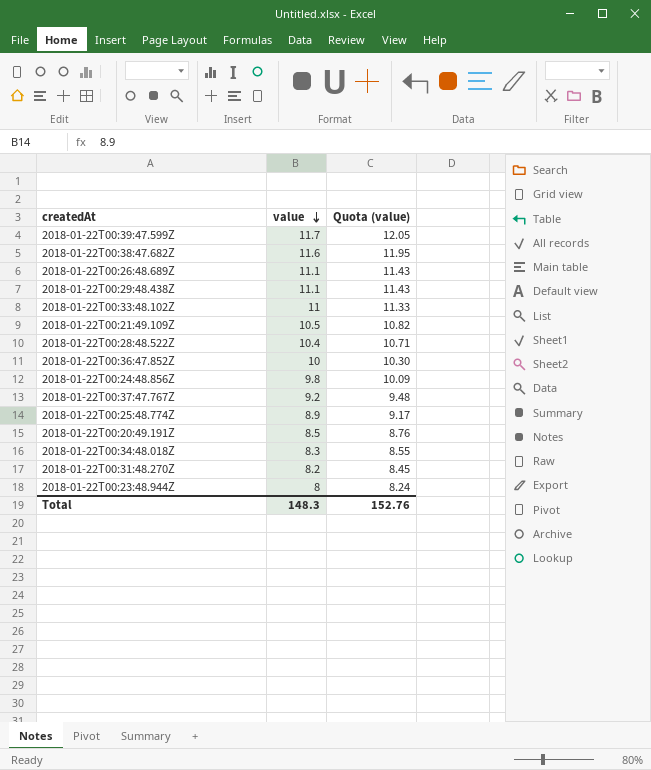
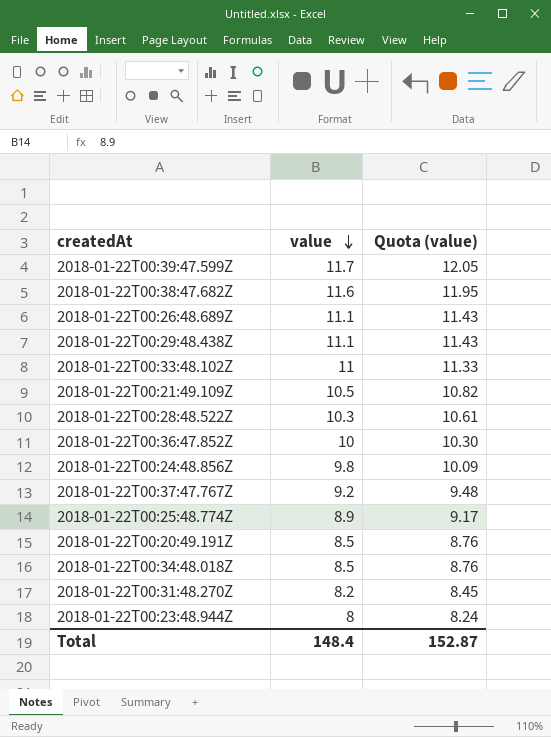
2018-01-22T00:28:48.522Z | value: 10.4 -> 10.3
2018-01-22T00:28:48.522Z | Quota (value): 10.71 -> 10.61
2018-01-22T00:34:48.018Z | value: 8.3 -> 8.5
2018-01-22T00:34:48.018Z | Quota (value): 8.55 -> 8.76
Total | value: 148.3 -> 148.4
Total | Quota (value): 152.76 -> 152.87

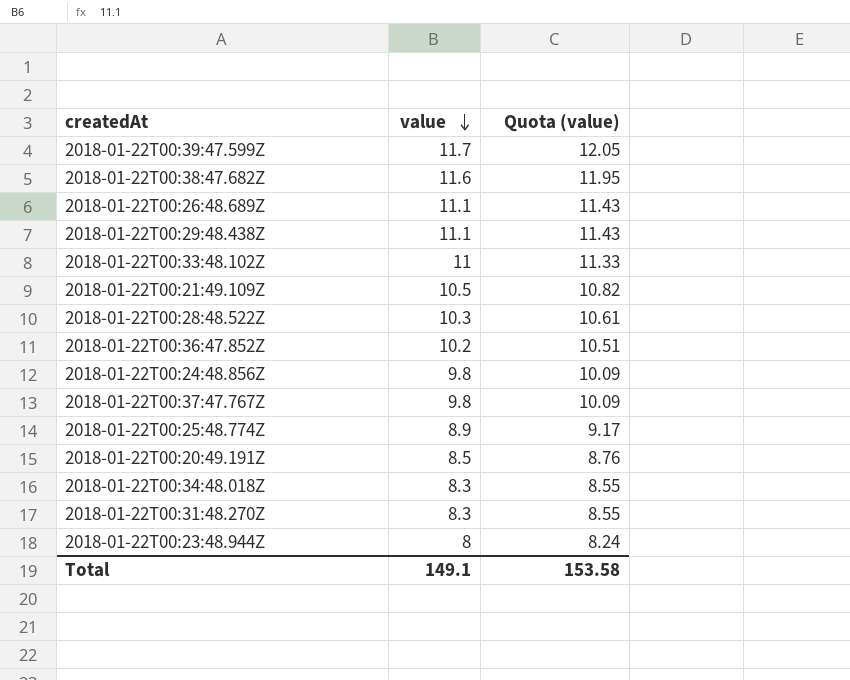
2018-01-22T00:36:47.852Z | value: 10 -> 10.2
2018-01-22T00:36:47.852Z | Quota (value): 10.30 -> 10.51
2018-01-22T00:37:47.767Z | value: 9.2 -> 9.8
2018-01-22T00:37:47.767Z | Quota (value): 9.48 -> 10.09
2018-01-22T00:34:48.018Z | value: 8.5 -> 8.3
2018-01-22T00:34:48.018Z | Quota (value): 8.76 -> 8.55
2018-01-22T00:31:48.270Z | value: 8.2 -> 8.3
2018-01-22T00:31:48.270Z | Quota (value): 8.45 -> 8.55
Total | value: 148.4 -> 149.1
Total | Quota (value): 152.87 -> 153.58

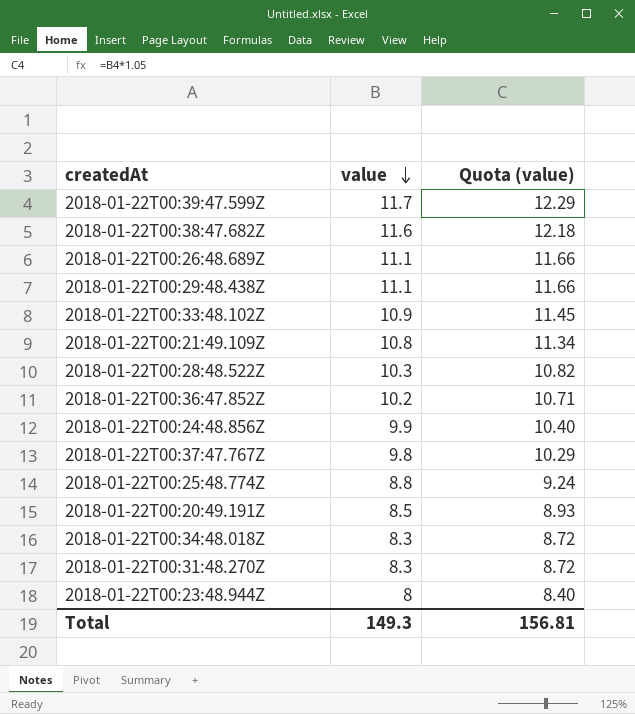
column Quota (value) | formula: [value] * 1.03 -> [value] * 1.05
2018-01-22T00:33:48.102Z | value: 11 -> 10.9
2018-01-22T00:21:49.109Z | value: 10.5 -> 10.8
2018-01-22T00:24:48.856Z | value: 9.8 -> 9.9
2018-01-22T00:25:48.774Z | value: 8.9 -> 8.8
Total | value: 149.1 -> 149.3
Total | Quota (value): 153.58 -> 156.81

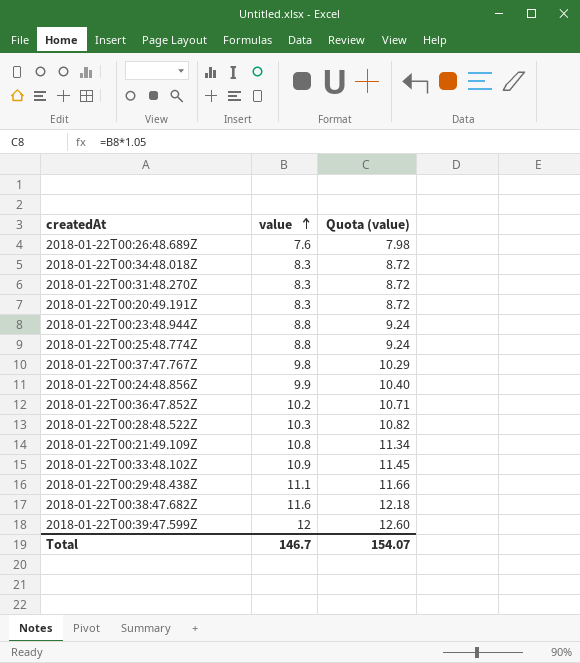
row order: value descending -> value ascending
2018-01-22T00:26:48.689Z | value: 11.1 -> 7.6
2018-01-22T00:26:48.689Z | Quota (value): 11.66 -> 7.98
2018-01-22T00:20:49.191Z | value: 8.5 -> 8.3
2018-01-22T00:20:49.191Z | Quota (value): 8.93 -> 8.72
2018-01-22T00:23:48.944Z | value: 8 -> 8.8
2018-01-22T00:23:48.944Z | Quota (value): 8.40 -> 9.24
2018-01-22T00:39:47.599Z | value: 11.7 -> 12
2018-01-22T00:39:47.599Z | Quota (value): 12.29 -> 12.60
Total | value: 149.3 -> 146.7
Total | Quota (value): 156.81 -> 154.07

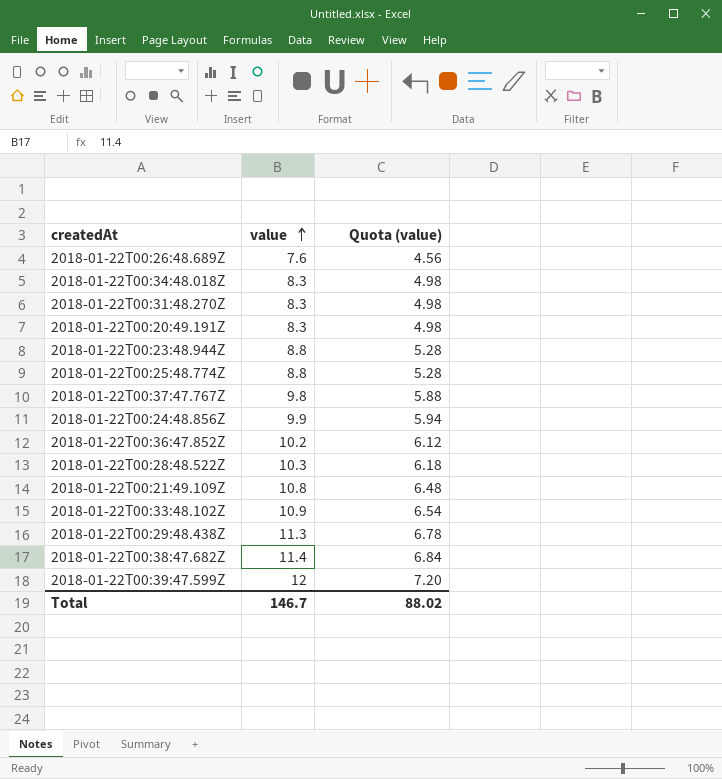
column Quota (value) | formula: [value] * 1.05 -> [value] * 0.6
2018-01-22T00:29:48.438Z | value: 11.1 -> 11.3
2018-01-22T00:38:47.682Z | value: 11.6 -> 11.4
Total | Quota (value): 154.07 -> 88.02

